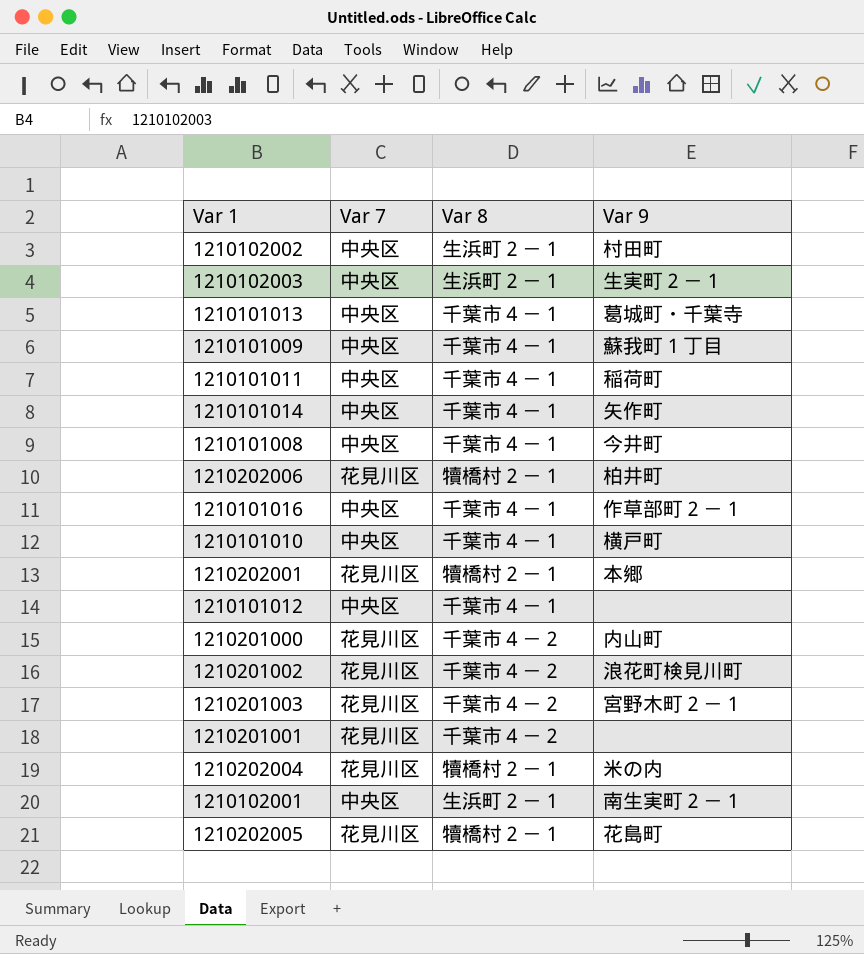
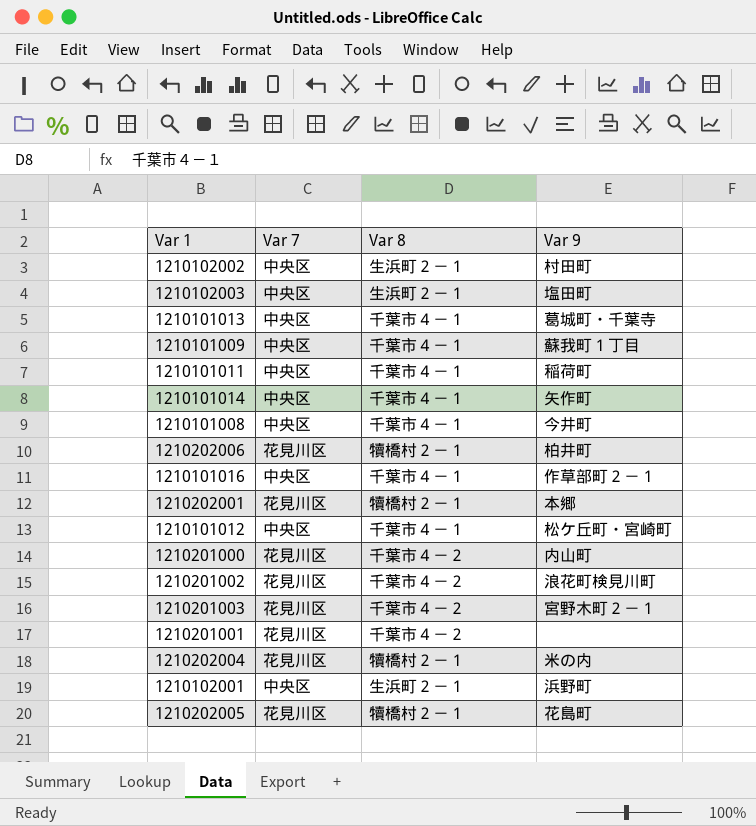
row 1210101010: 中央区 | 千葉市４－１ | 横戸町 -> none
1210102003 | Var 9: 生実町２－１ -> 塩田町
1210101012 | Var 9: none -> 松ケ丘町・宮崎町
1210102001 | Var 9: 南生実町２－１ -> 浜野町

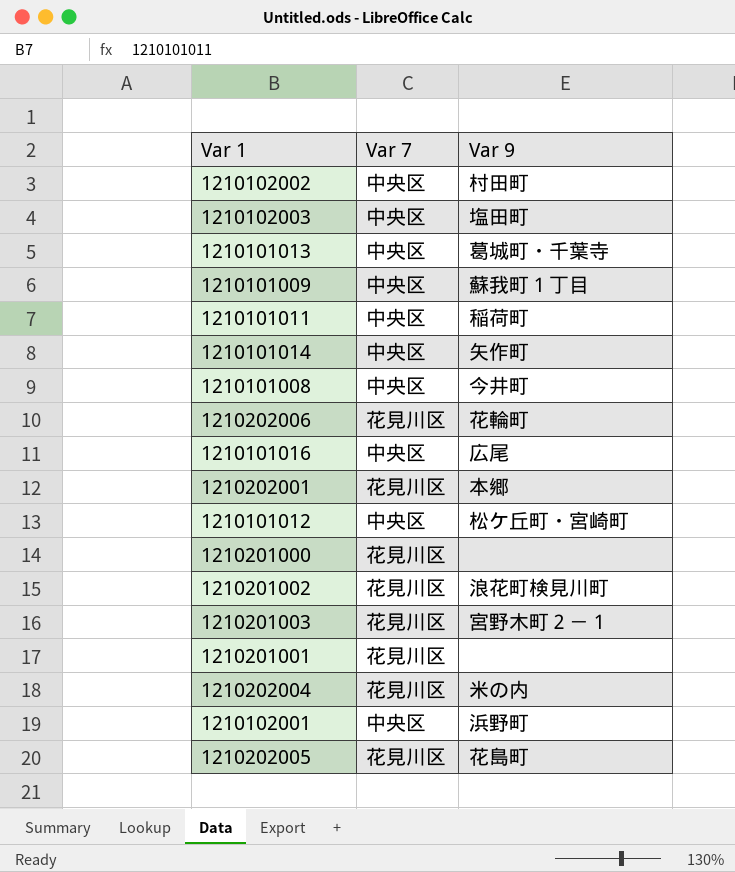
column Var 8 | position: 3 -> none
1210202006 | Var 9: 柏井町 -> 花輪町
1210101016 | Var 9: 作草部町２－１ -> 広尾
1210201000 | Var 9: 内山町 -> none

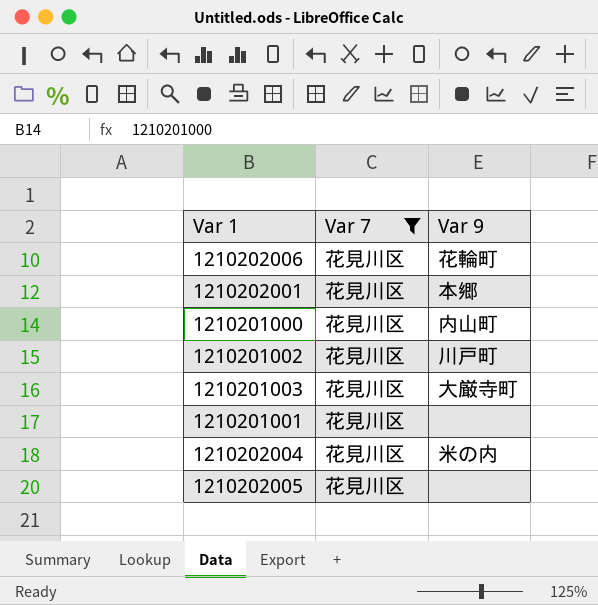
filter: none -> Var 7 = 花見川区
1210201000 | Var 9: none -> 内山町
1210201002 | Var 9: 浪花町検見川町 -> 川戸町
1210201003 | Var 9: 宮野木町２－１ -> 大厳寺町
1210202005 | Var 9: 花島町 -> none

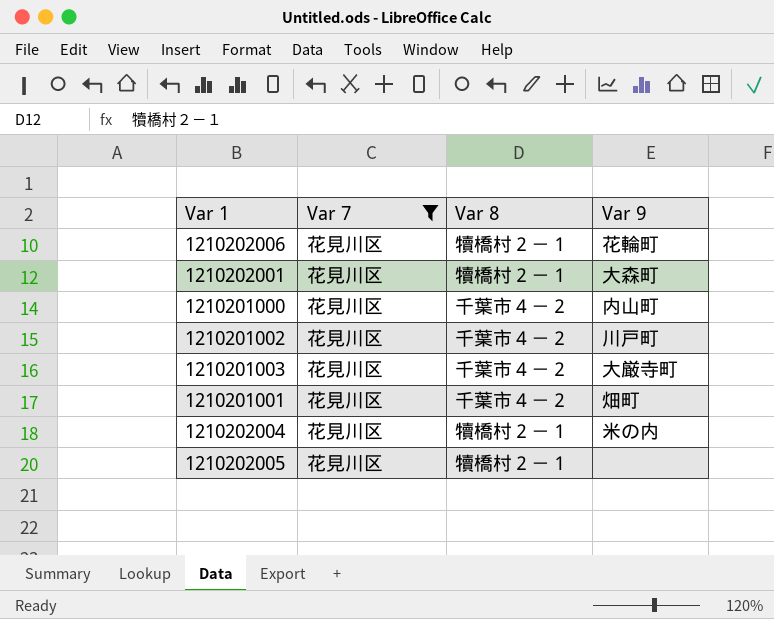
column Var 8 | position: none -> 3
1210202001 | Var 9: 本郷 -> 大森町
1210201001 | Var 9: none -> 畑町

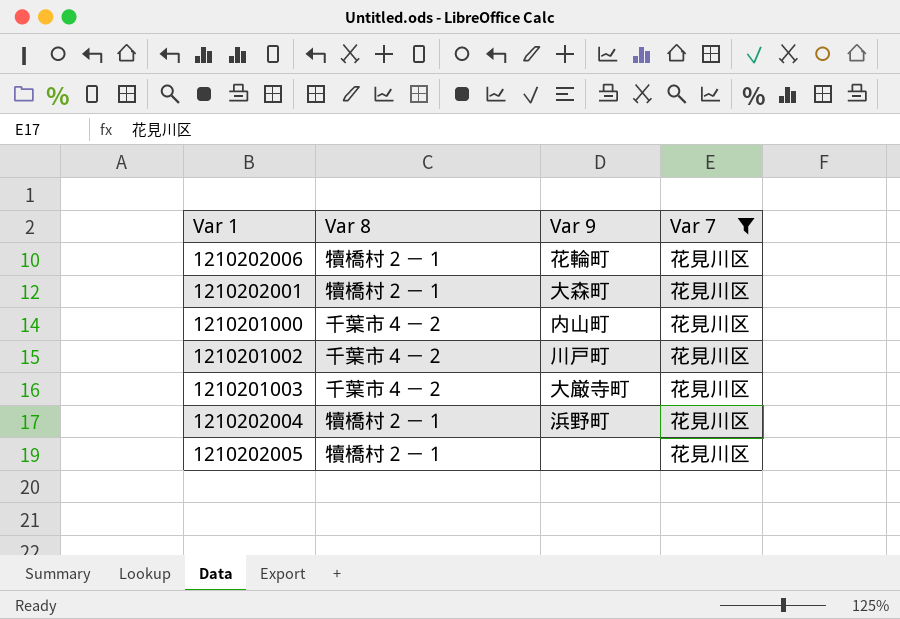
column Var 7 | position: 2 -> 4
row 1210201001: 花見川区 | 千葉市４－２ | 畑町 -> none
1210202004 | Var 9: 米の内 -> 浜野町

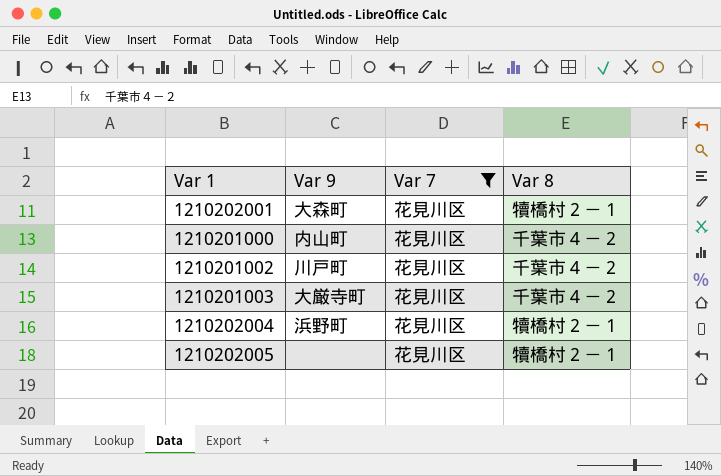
column Var 8 | position: 2 -> 4
row 1210202006: 犢橋村２－１ | 花輪町 | 花見川区 -> none

